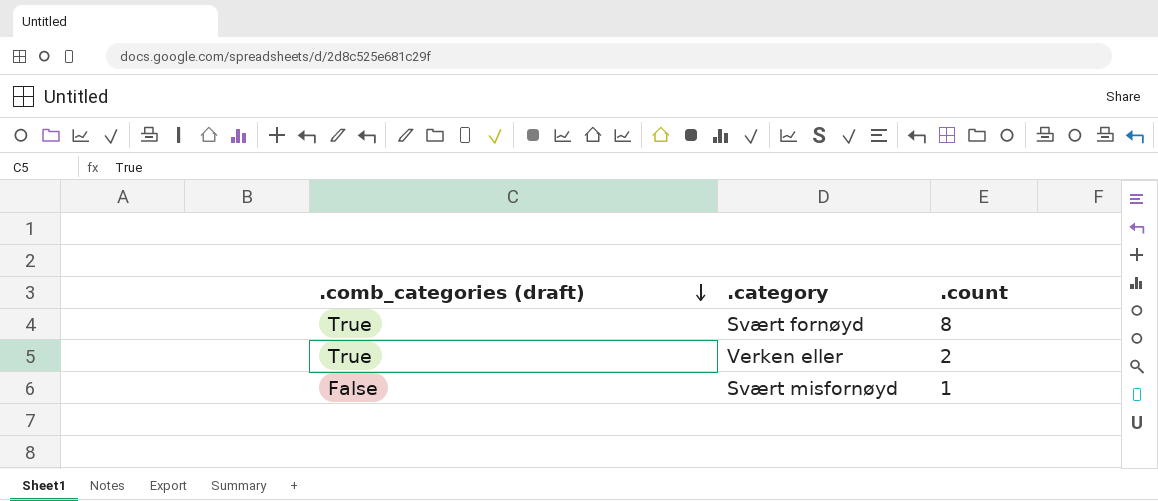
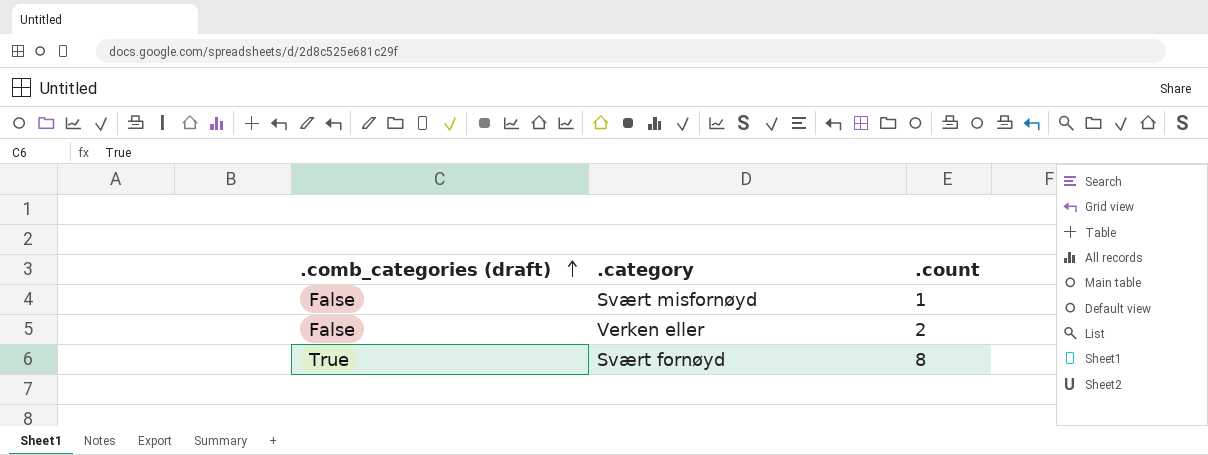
row order: .comb_categories (draft) descending -> .comb_categories (draft) ascending
Verken eller | .comb_categories (draft): True -> False

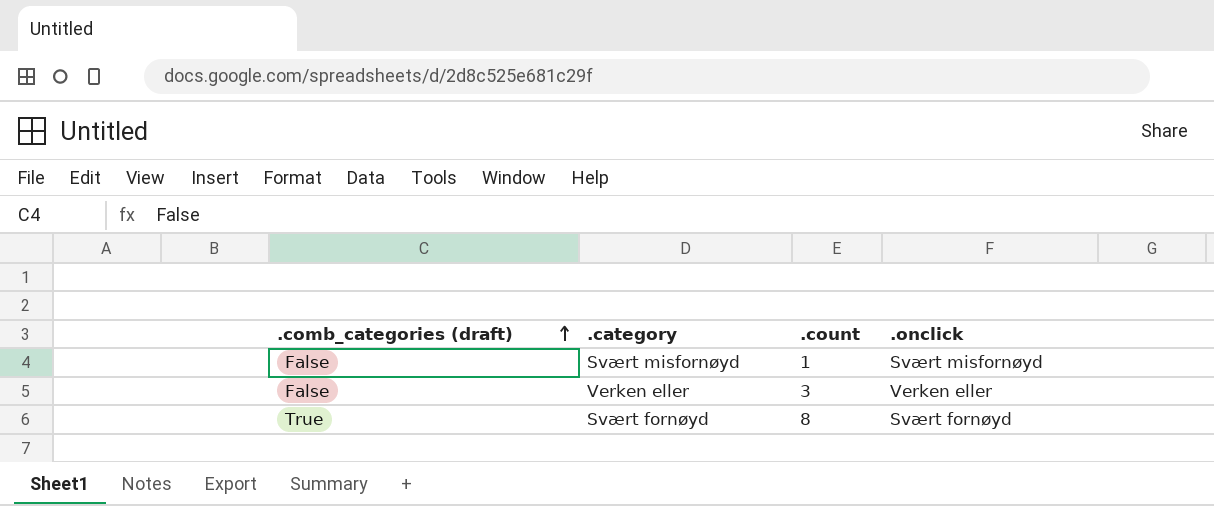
column .onclick | position: none -> 4
Verken eller | .count: 2 -> 3

